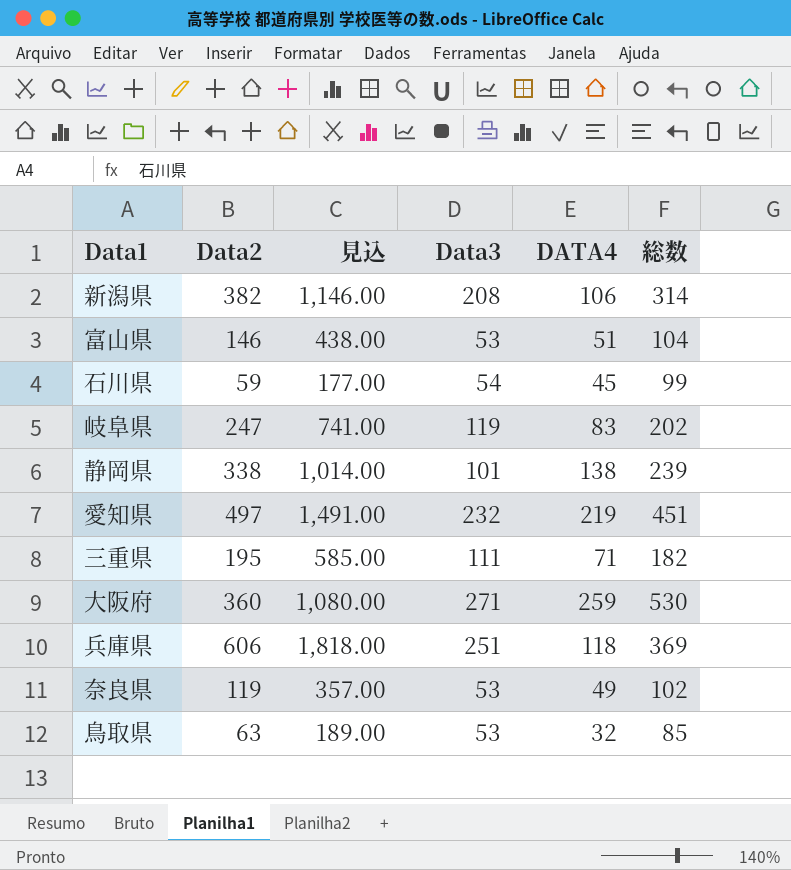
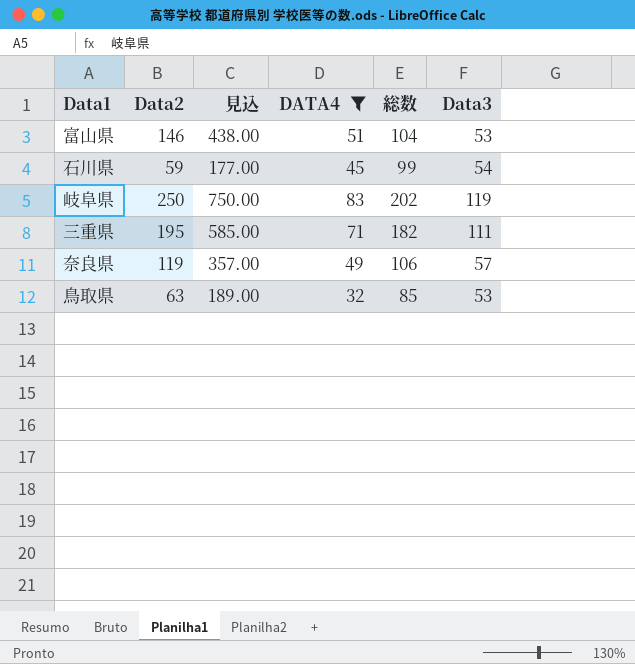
filter: none -> DATA4 <= 83
column Data3 | position: 4 -> 6
岐阜県 | Data2: 247 -> 250
岐阜県 | 見込: 741.00 -> 750.00
奈良県 | 総数: 102 -> 106
奈良県 | Data3: 53 -> 57

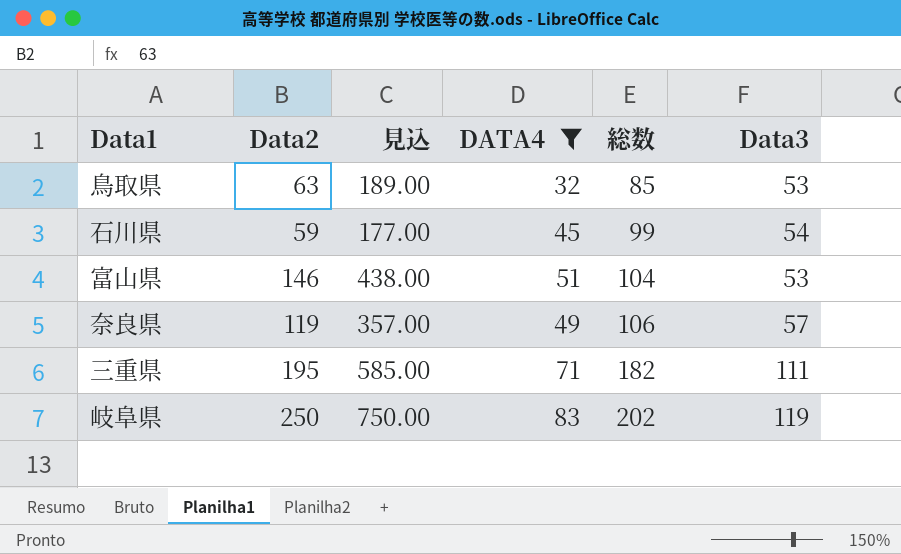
row order: none -> 総数 ascending

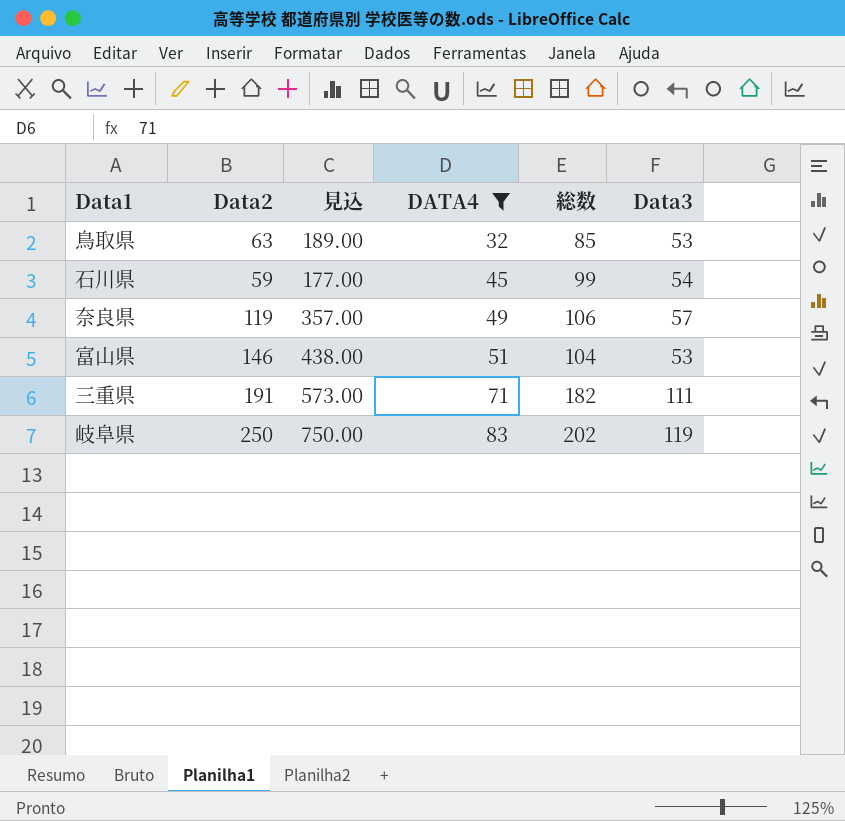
row order: 総数 ascending -> DATA4 ascending
三重県 | Data2: 195 -> 191
三重県 | 見込: 585.00 -> 573.00

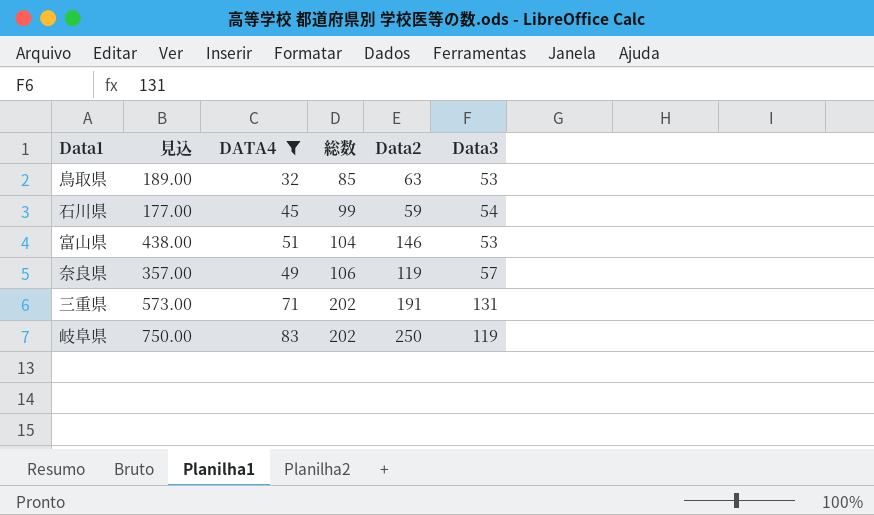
row order: DATA4 ascending -> 総数 ascending
column Data2 | position: 2 -> 5
三重県 | 総数: 182 -> 202
三重県 | Data3: 111 -> 131

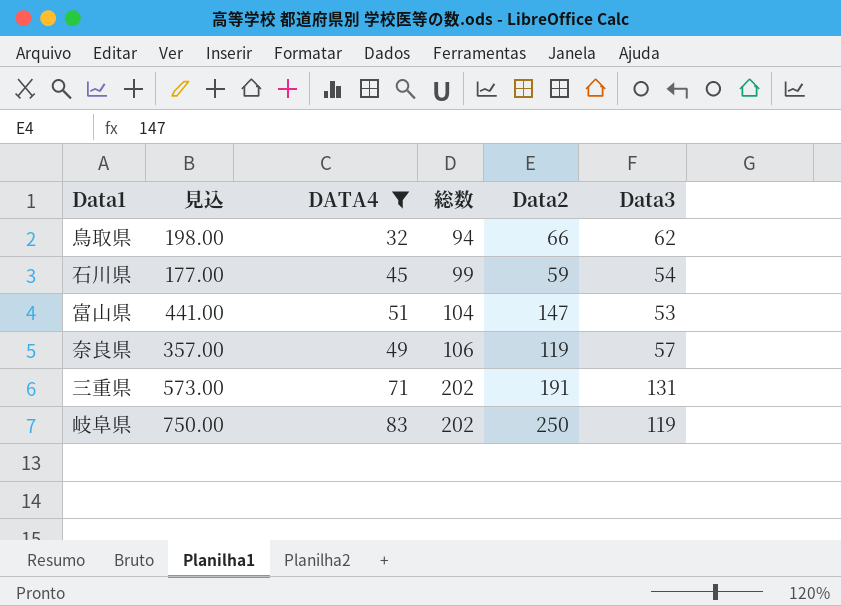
鳥取県 | 見込: 189.00 -> 198.00
鳥取県 | 総数: 85 -> 94
鳥取県 | Data2: 63 -> 66
鳥取県 | Data3: 53 -> 62
富山県 | 見込: 438.00 -> 441.00
富山県 | Data2: 146 -> 147

